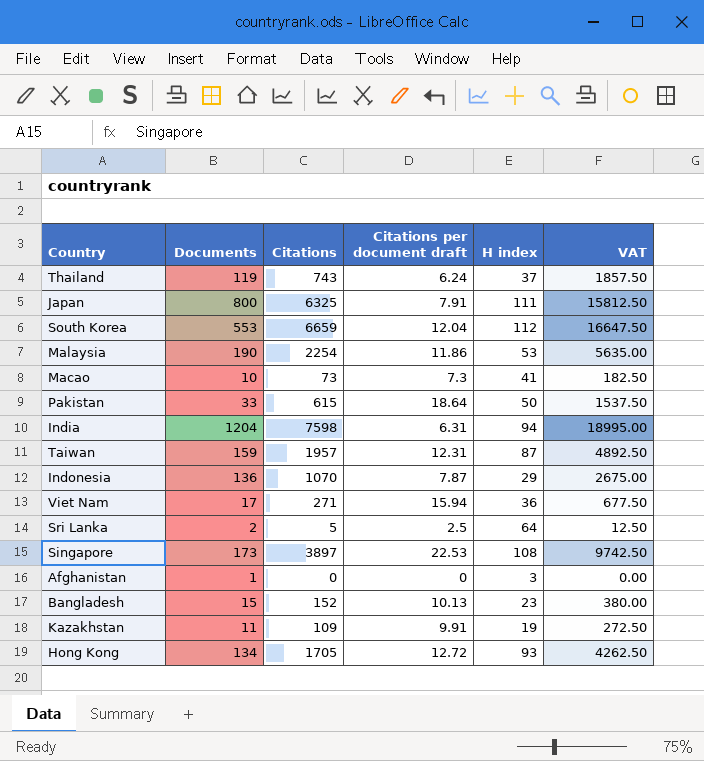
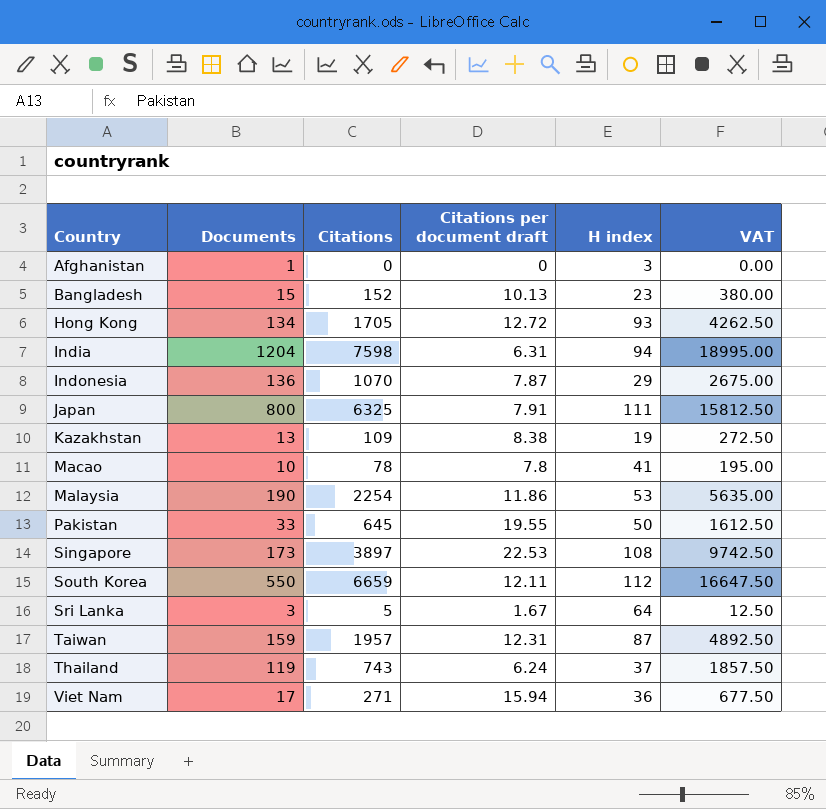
row order: none -> Country ascending
Kazakhstan | Documents: 11 -> 13
Kazakhstan | Citations per document draft: 9.91 -> 8.38
Macao | Citations: 73 -> 78
Macao | Citations per document draft: 7.3 -> 7.8
Macao | VAT: 182.50 -> 195.00
Pakistan | Citations: 615 -> 645
Pakistan | Citations per document draft: 18.64 -> 19.55
Pakistan | VAT: 1537.50 -> 1612.50
South Korea | Documents: 553 -> 550
South Korea | Citations per document draft: 12.04 -> 12.11
Sri Lanka | Documents: 2 -> 3
Sri Lanka | Citations per document draft: 2.5 -> 1.67

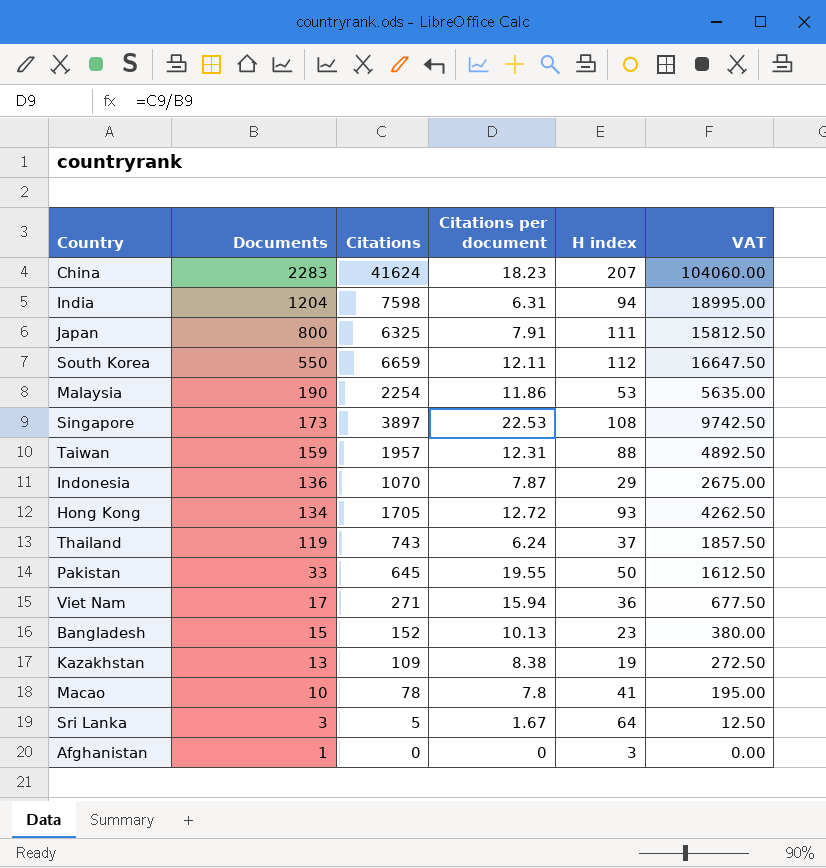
row order: Country ascending -> Documents descending
column name: Citations per document draft -> Citations per document
row China: none -> 2283 | 41624 | 18.23 | 207 | 104060.00
Taiwan | H index: 87 -> 88

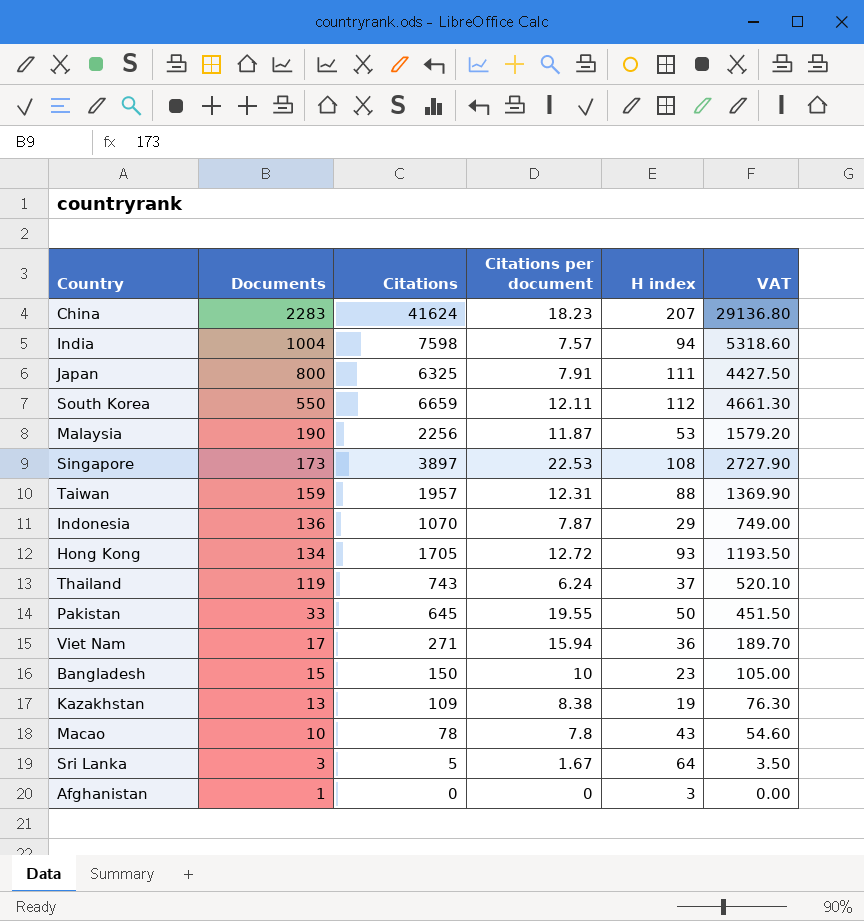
column VAT | formula: [Citations] * 2.5 -> [Citations] * 0.7
India | Documents: 1204 -> 1004
India | Citations per document: 6.31 -> 7.57
Malaysia | Citations: 2254 -> 2256
Malaysia | Citations per document: 11.86 -> 11.87
Bangladesh | Citations: 152 -> 150
Bangladesh | Citations per document: 10.13 -> 10
Macao | H index: 41 -> 43

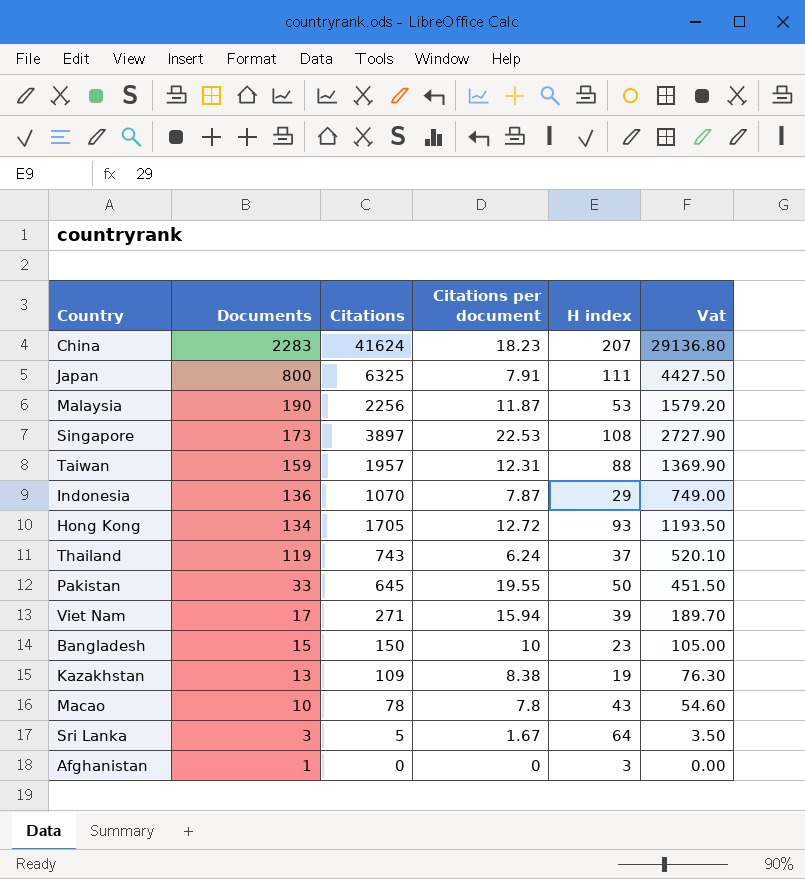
column name: VAT -> Vat
row India: 1004 | 7598 | 7.57 | 94 | 5318.60 -> none
row South Korea: 550 | 6659 | 12.11 | 112 | 4661.30 -> none
Viet Nam | H index: 36 -> 39

